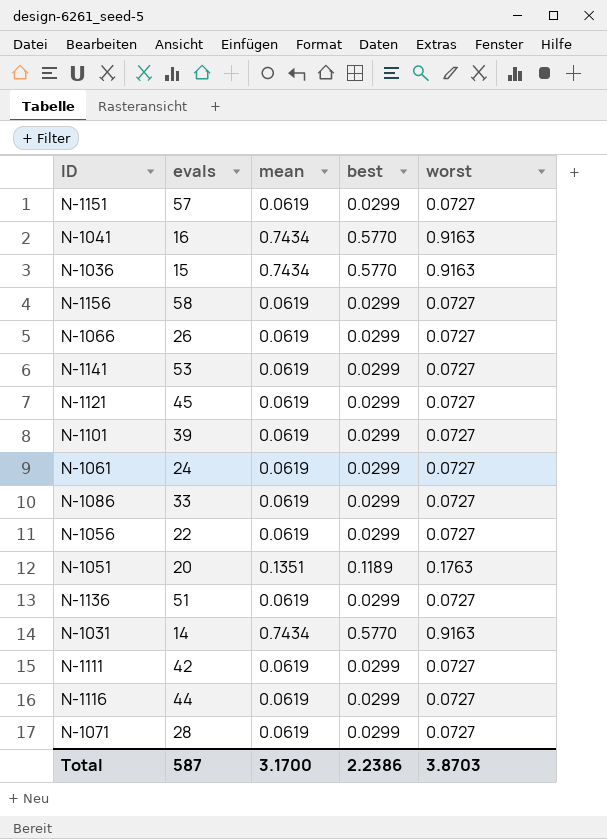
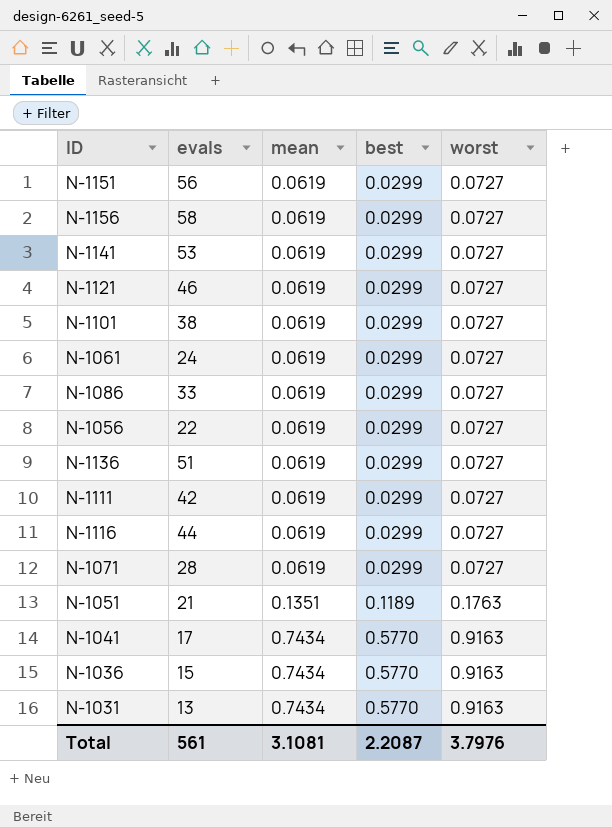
row order: none -> mean ascending
row N-1066: 26 | 0.0619 | 0.0299 | 0.0727 -> none
N-1151 | evals: 57 -> 56
N-1121 | evals: 45 -> 46
N-1101 | evals: 39 -> 38
N-1051 | evals: 20 -> 21
N-1041 | evals: 16 -> 17
N-1031 | evals: 14 -> 13
Total | evals: 587 -> 561
Total | mean: 3.1700 -> 3.1081
Total | best: 2.2386 -> 2.2087
Total | worst: 3.8703 -> 3.7976

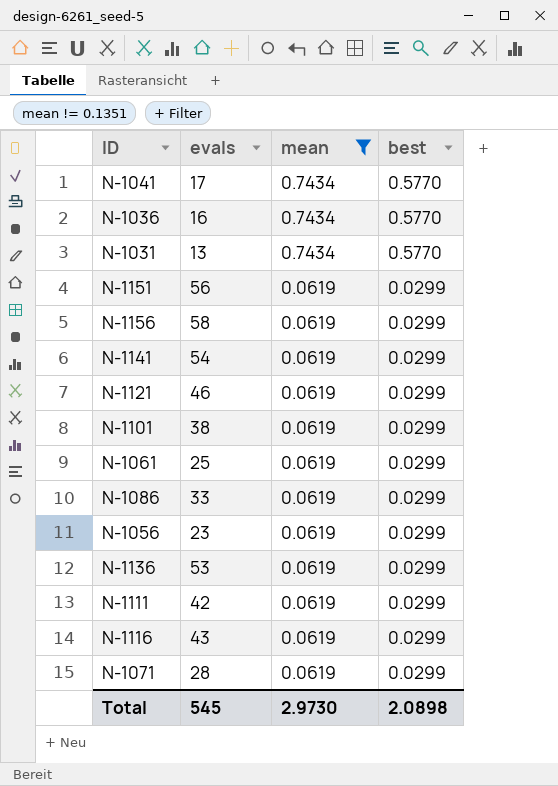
filter: none -> mean != 0.1351
row order: mean ascending -> mean descending
column worst | position: 5 -> none
N-1036 | evals: 15 -> 16
N-1141 | evals: 53 -> 54
N-1061 | evals: 24 -> 25
N-1056 | evals: 22 -> 23
N-1136 | evals: 51 -> 53
N-1116 | evals: 44 -> 43
Total | evals: 561 -> 545
Total | mean: 3.1081 -> 2.9730
Total | best: 2.2087 -> 2.0898

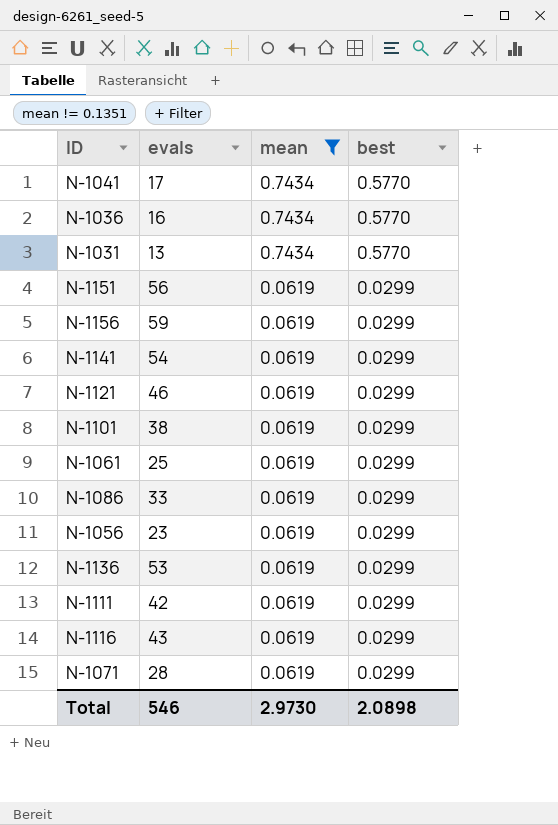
N-1156 | evals: 58 -> 59
Total | evals: 545 -> 546

